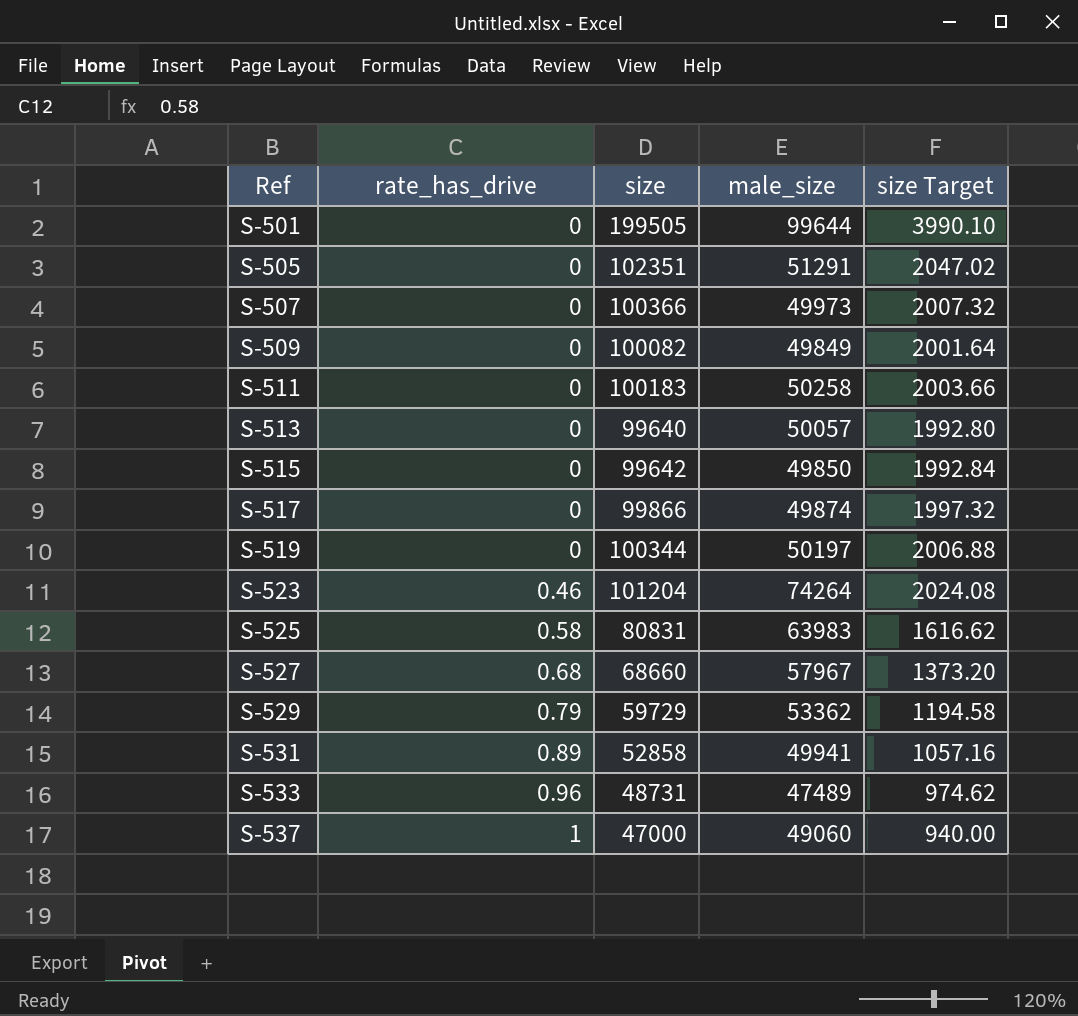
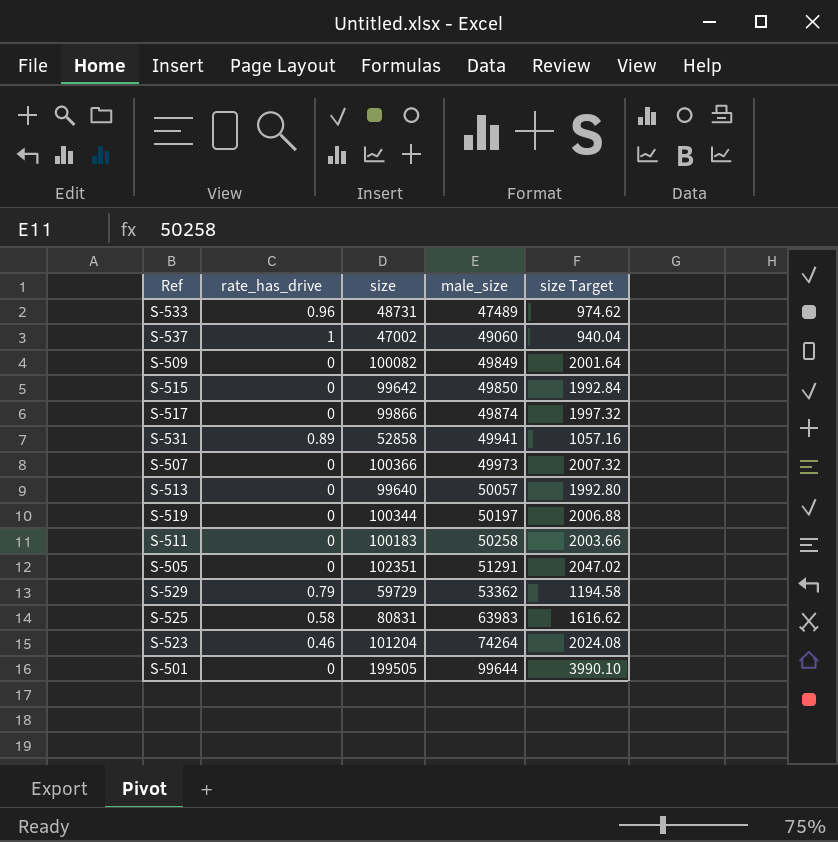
row order: Ref ascending -> male_size ascending
row S-527: 0.68 | 68660 | 57967 | 1373.20 -> none
S-537 | size: 47000 -> 47002
S-537 | size Target: 940.00 -> 940.04

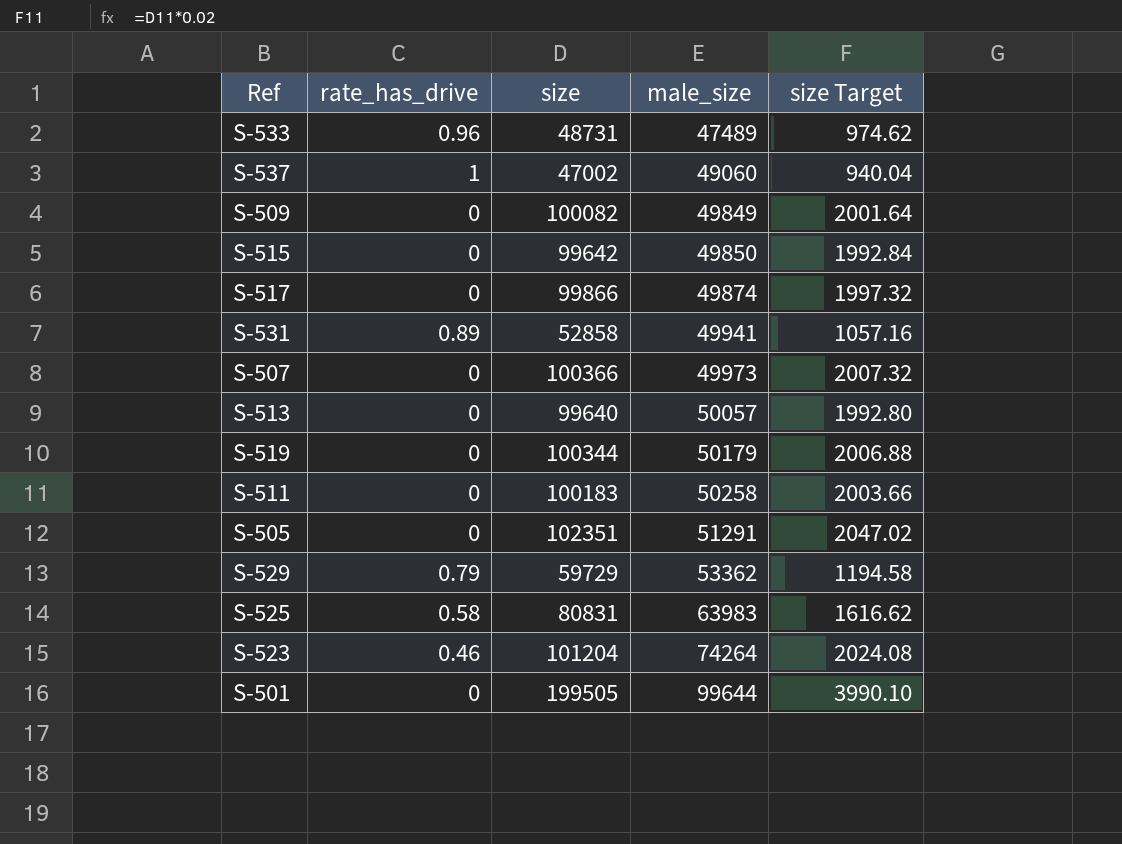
S-519 | male_size: 50197 -> 50179

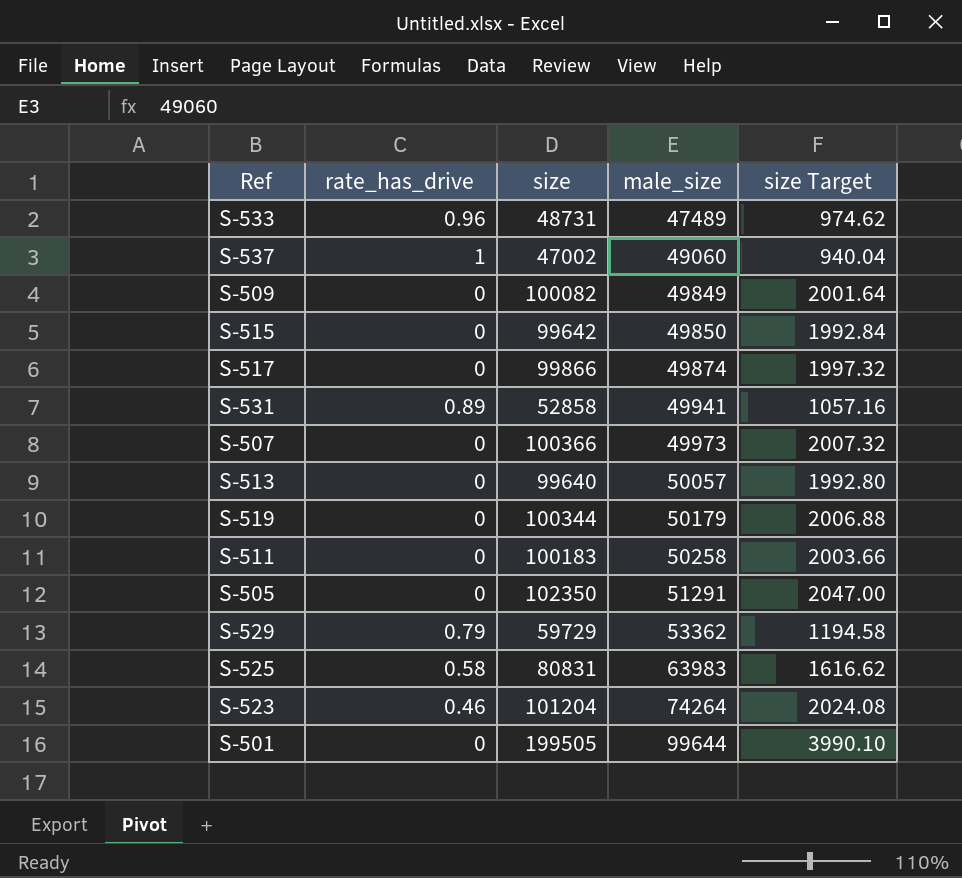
S-505 | size: 102351 -> 102350
S-505 | size Target: 2047.02 -> 2047.00

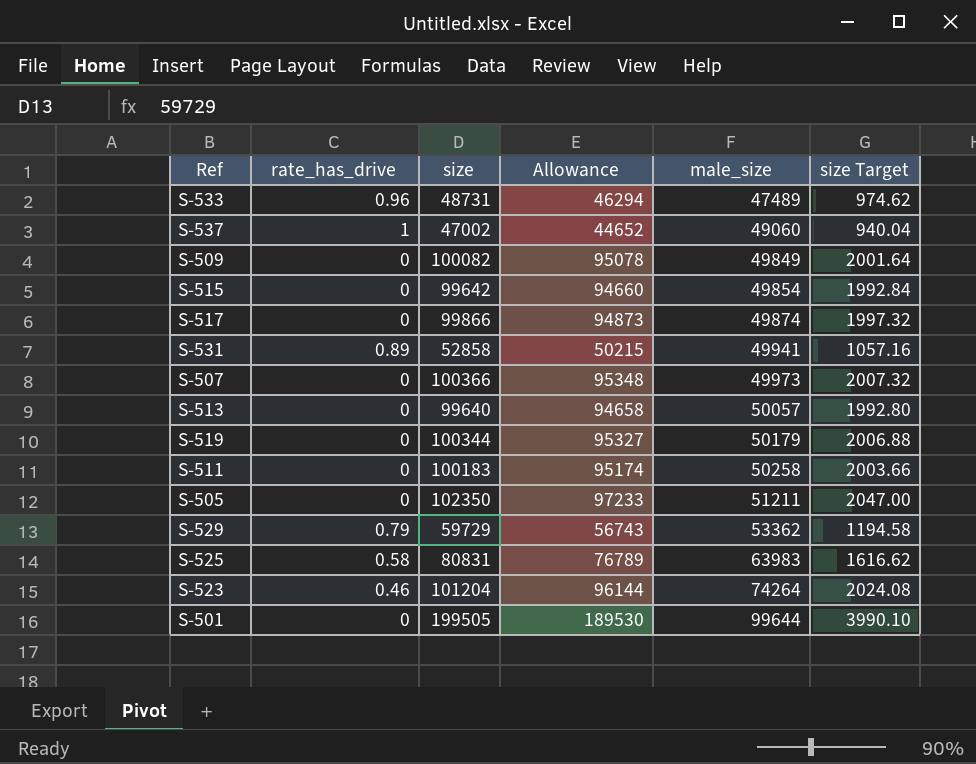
column Allowance | formula: none -> [size] * 0.95
S-515 | male_size: 49850 -> 49854
S-505 | male_size: 51291 -> 51211

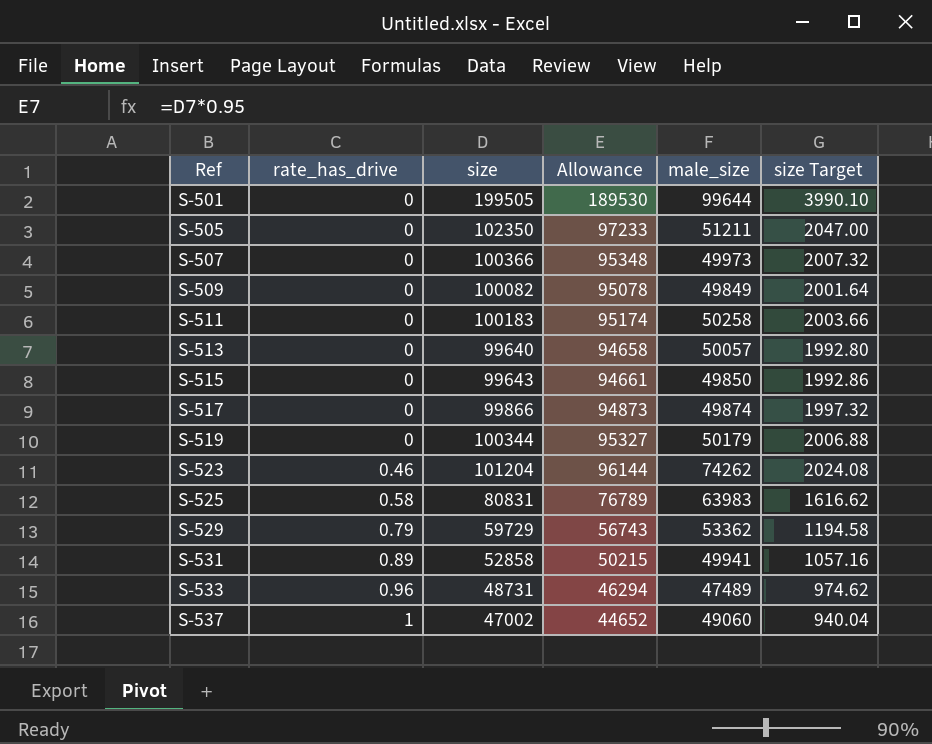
row order: male_size ascending -> Ref ascending
S-515 | size: 99642 -> 99643
S-515 | Allowance: 94660 -> 94661
S-515 | male_size: 49854 -> 49850
S-515 | size Target: 1992.84 -> 1992.86
S-523 | male_size: 74264 -> 74262

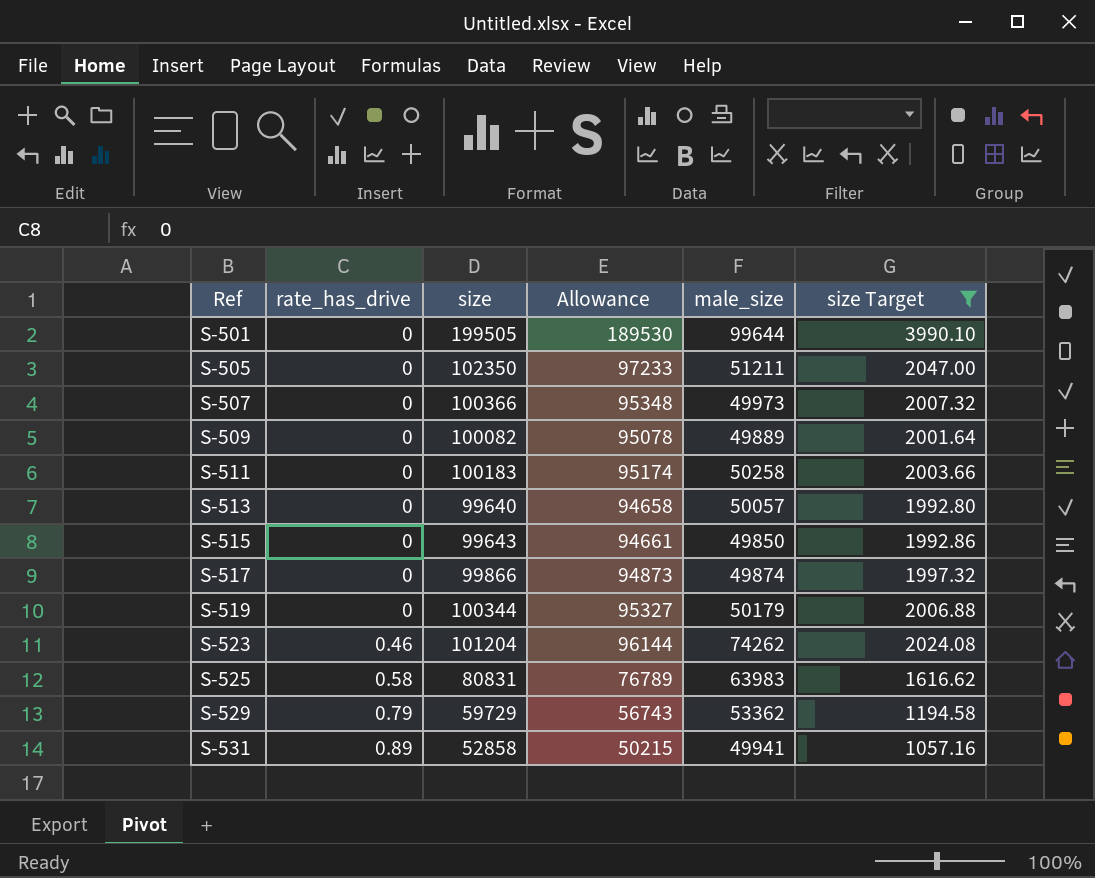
filter: none -> size Target >= 1057.16
S-509 | male_size: 49849 -> 49889

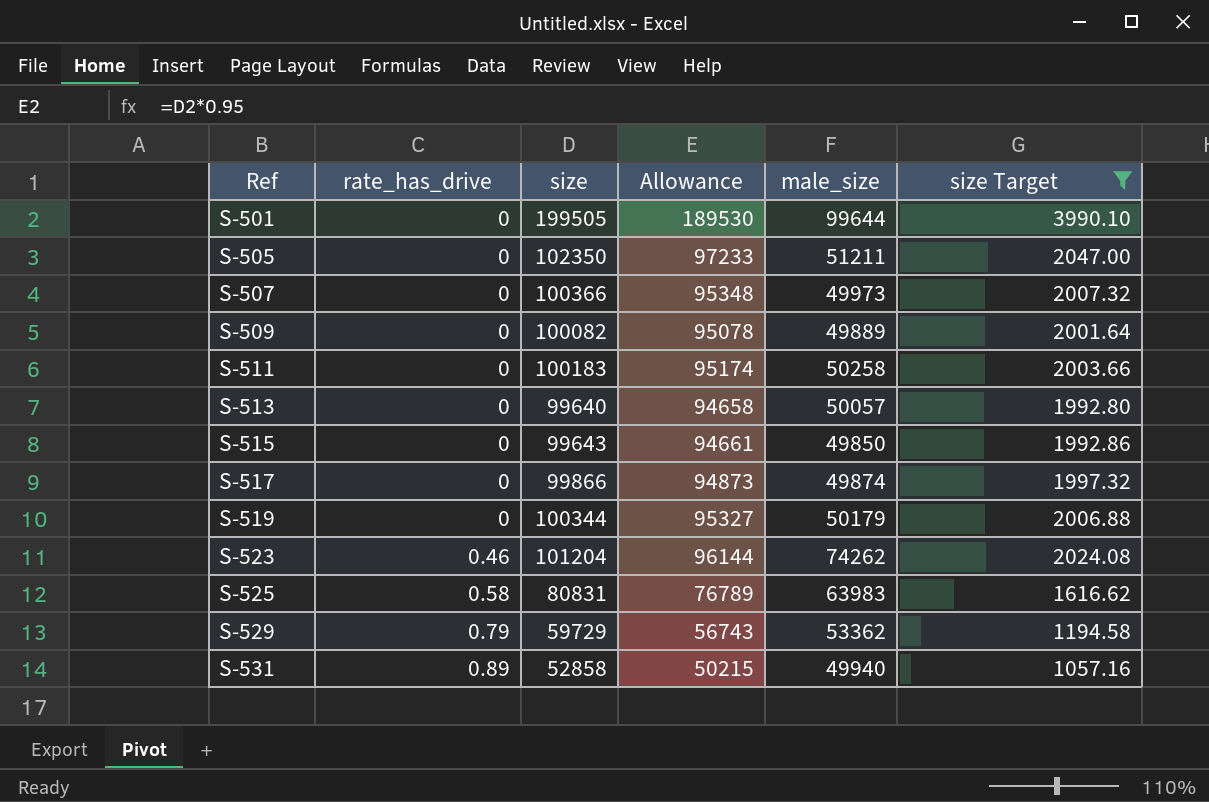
S-531 | male_size: 49941 -> 49940

